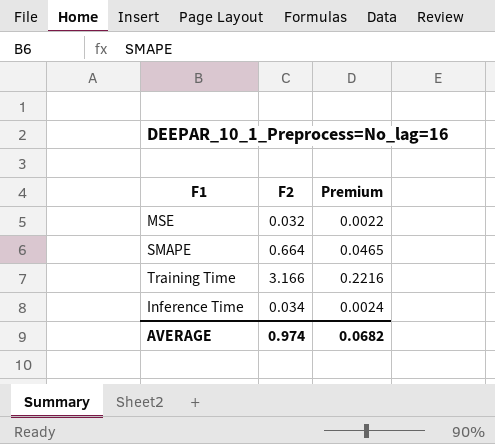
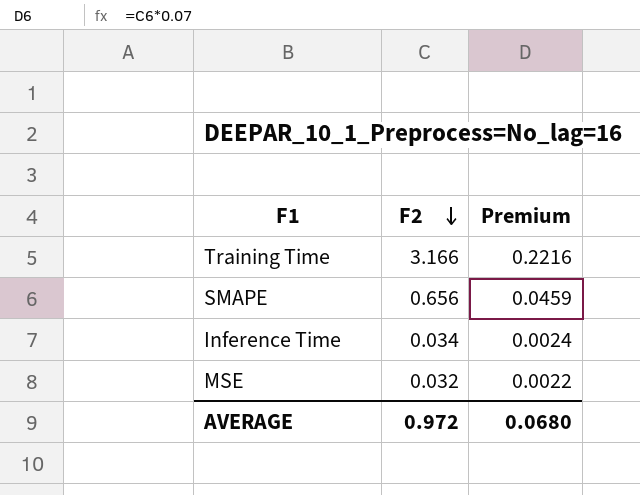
row order: none -> F2 descending
SMAPE | F2: 0.664 -> 0.656
SMAPE | Premium: 0.0465 -> 0.0459
AVERAGE | F2: 0.974 -> 0.972
AVERAGE | Premium: 0.0682 -> 0.0680

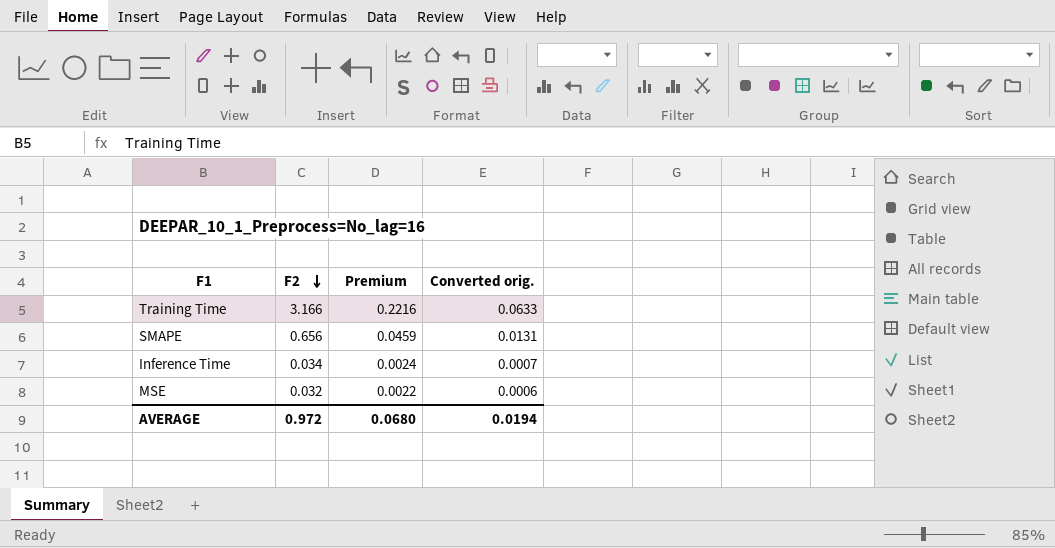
column Converted orig. | formula: none -> [F2] * 0.02

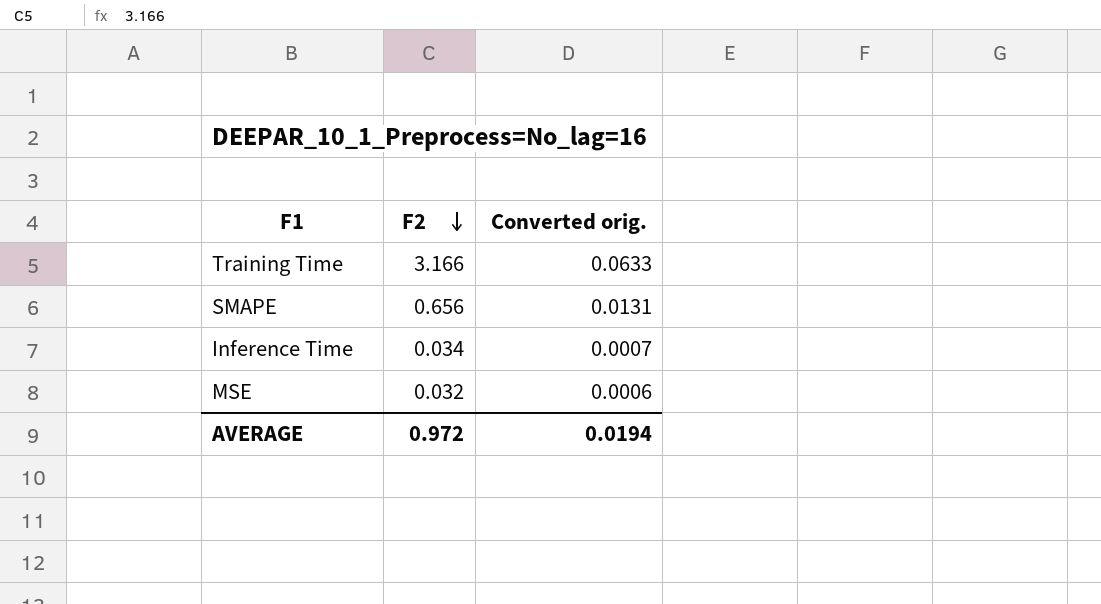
column Premium | formula: [F2] * 0.07 -> none

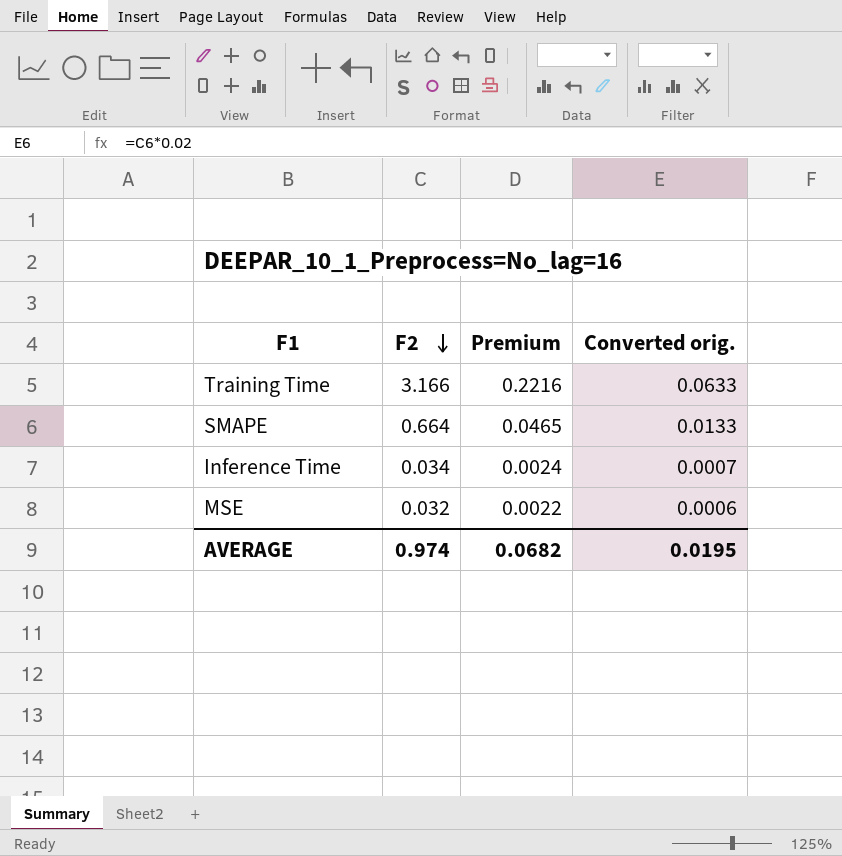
column Premium | formula: none -> [F2] * 0.07
SMAPE | F2: 0.656 -> 0.664
SMAPE | Converted orig.: 0.0131 -> 0.0133
AVERAGE | F2: 0.972 -> 0.974
AVERAGE | Converted orig.: 0.0194 -> 0.0195

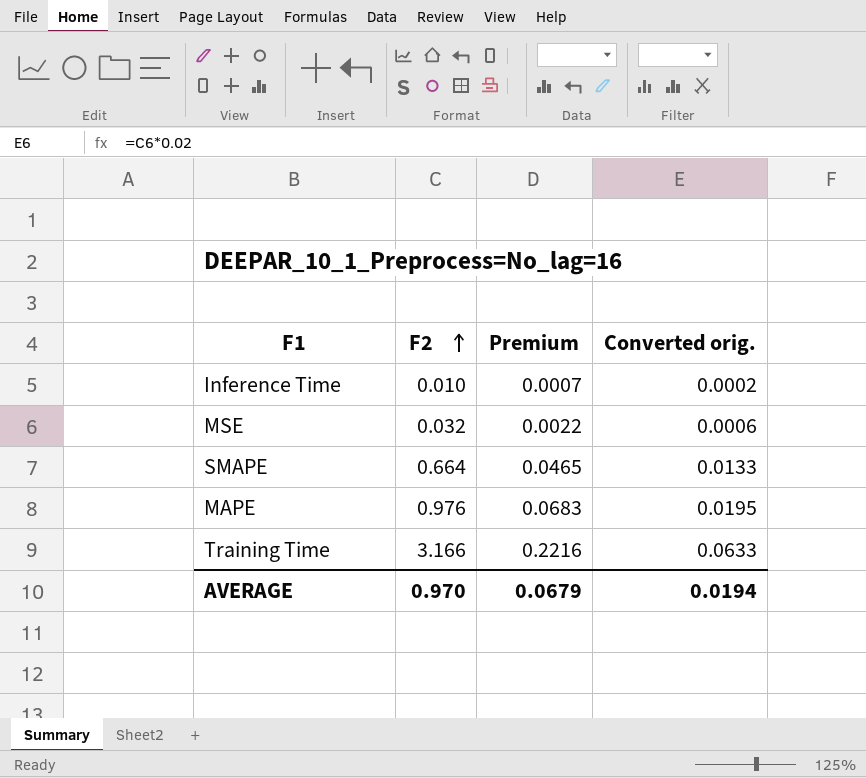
row order: F2 descending -> F2 ascending
Inference Time | F2: 0.034 -> 0.010
Inference Time | Premium: 0.0024 -> 0.0007
Inference Time | Converted orig.: 0.0007 -> 0.0002
row MAPE: none -> 0.976 | 0.0683 | 0.0195
AVERAGE | F2: 0.974 -> 0.970
AVERAGE | Premium: 0.0682 -> 0.0679
AVERAGE | Converted orig.: 0.0195 -> 0.0194

